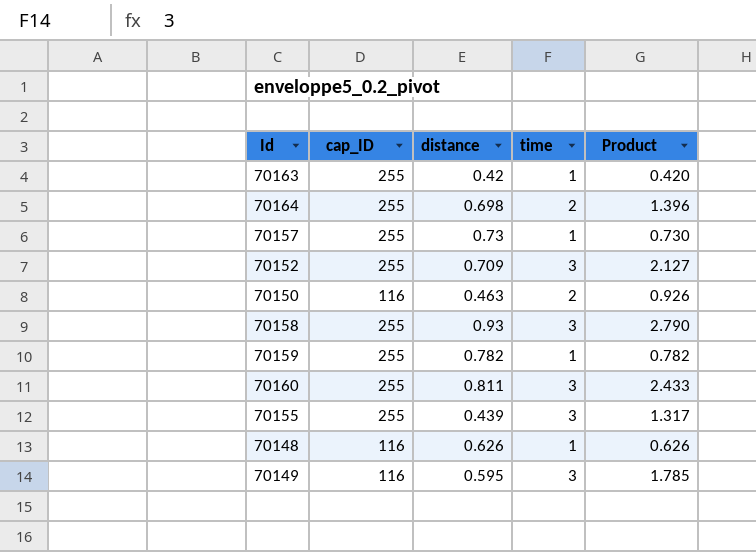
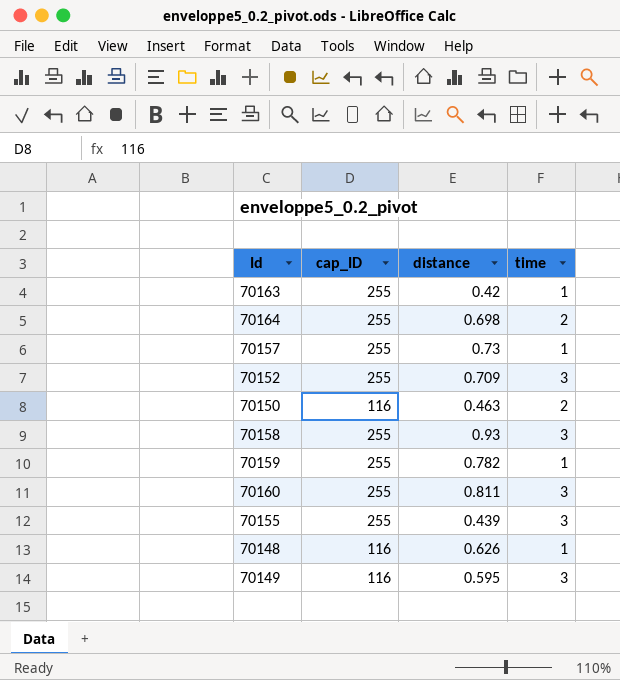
column Product | formula: [distance] * [time] -> none

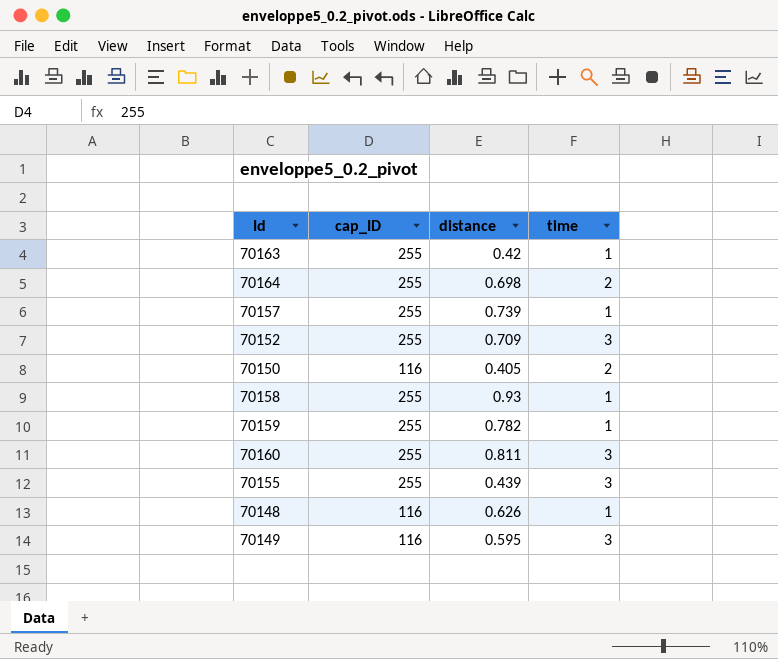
70157 | distance: 0.73 -> 0.739
70150 | distance: 0.463 -> 0.405
70158 | time: 3 -> 1

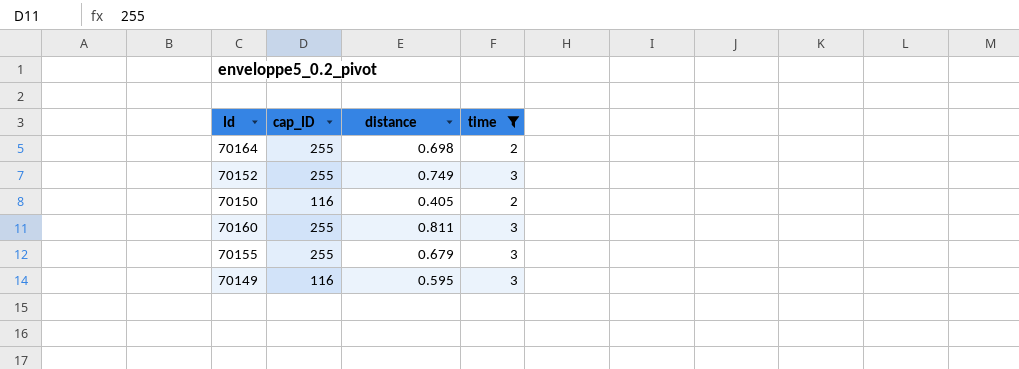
filter: none -> time != 1
70152 | distance: 0.709 -> 0.749
70155 | distance: 0.439 -> 0.679

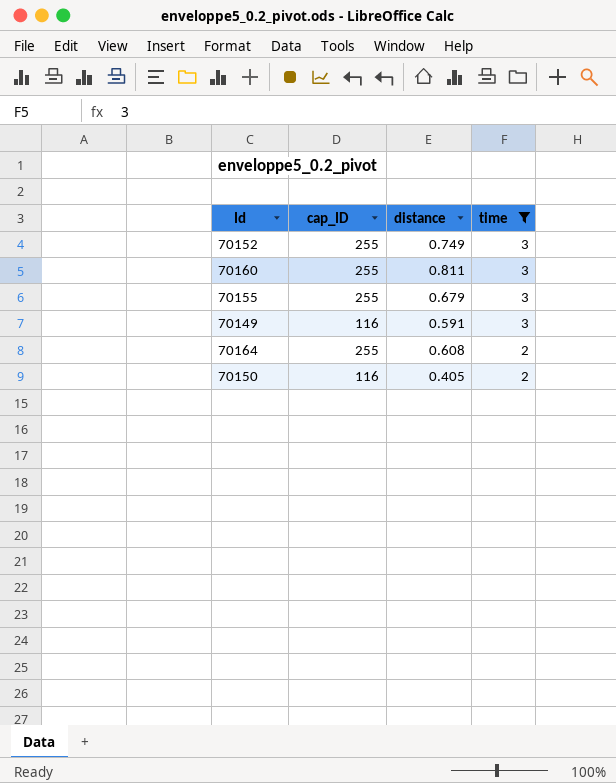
row order: none -> time descending
70149 | distance: 0.595 -> 0.591
70164 | distance: 0.698 -> 0.608

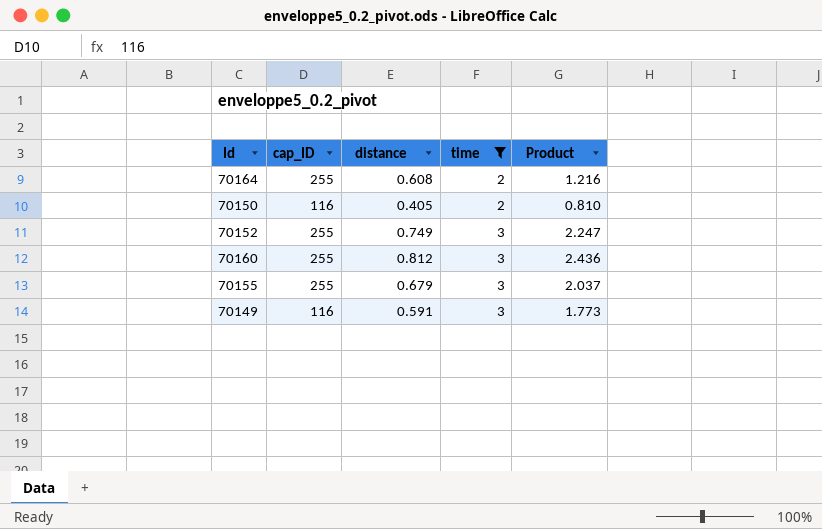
row order: time descending -> time ascending
column Product | formula: none -> [distance] * [time]
70160 | distance: 0.811 -> 0.812

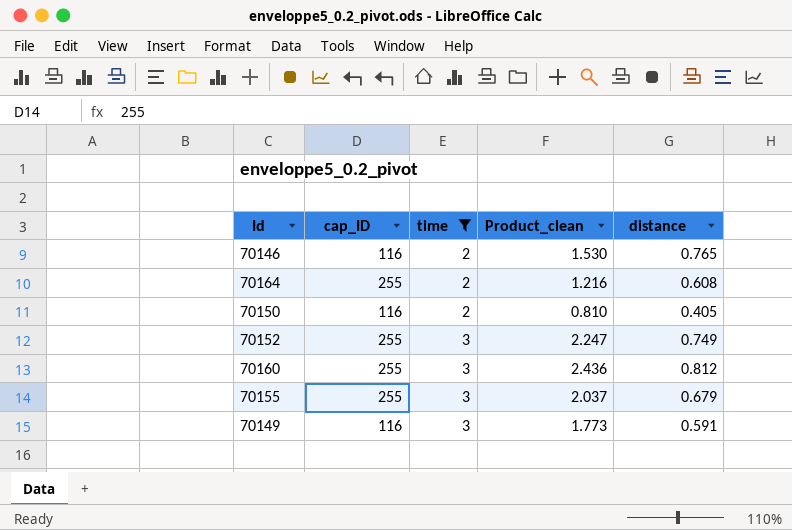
column name: Product -> Product_clean
column distance | position: 3 -> 5
row 70146: none -> 116 | 2 | 1.530 | 0.765

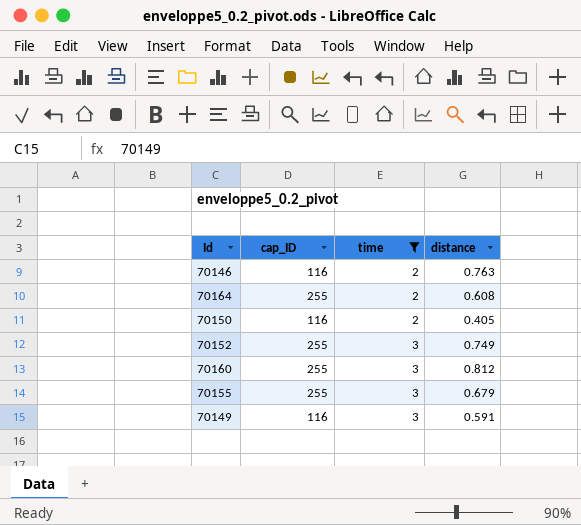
column Product_clean | formula: [time] * [distance] -> none
70146 | distance: 0.765 -> 0.763

